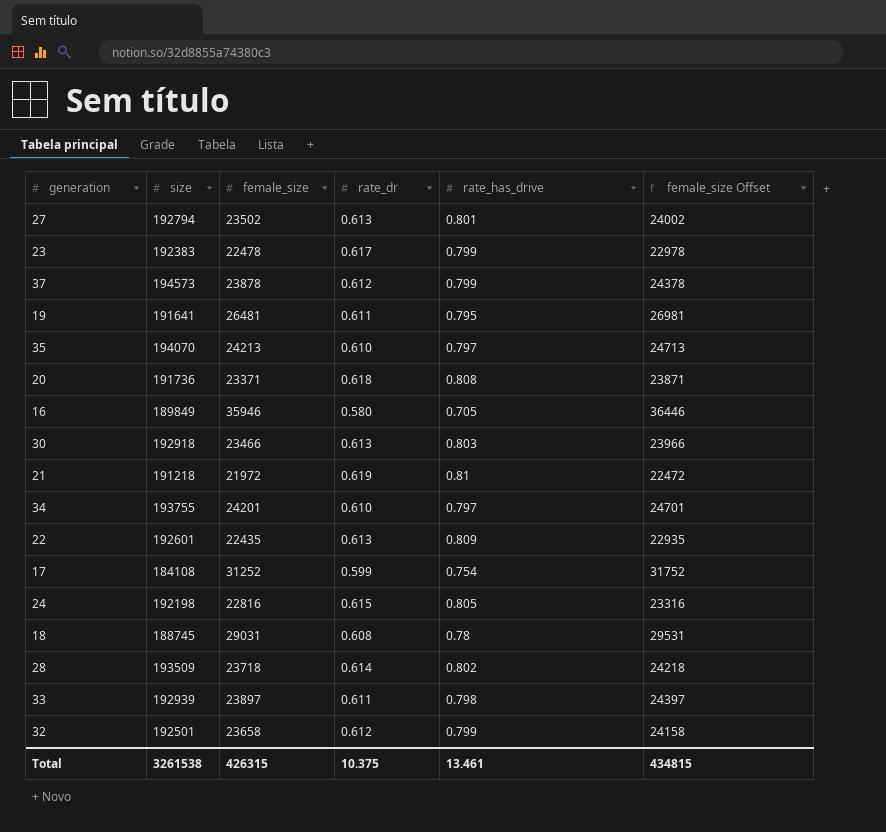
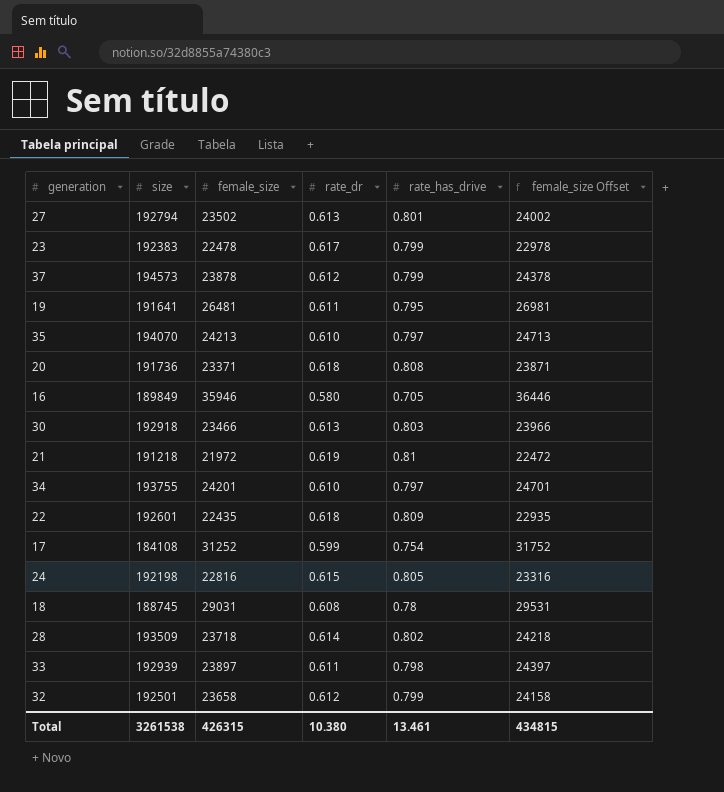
22 | rate_dr: 0.613 -> 0.618
Total | rate_dr: 10.375 -> 10.380

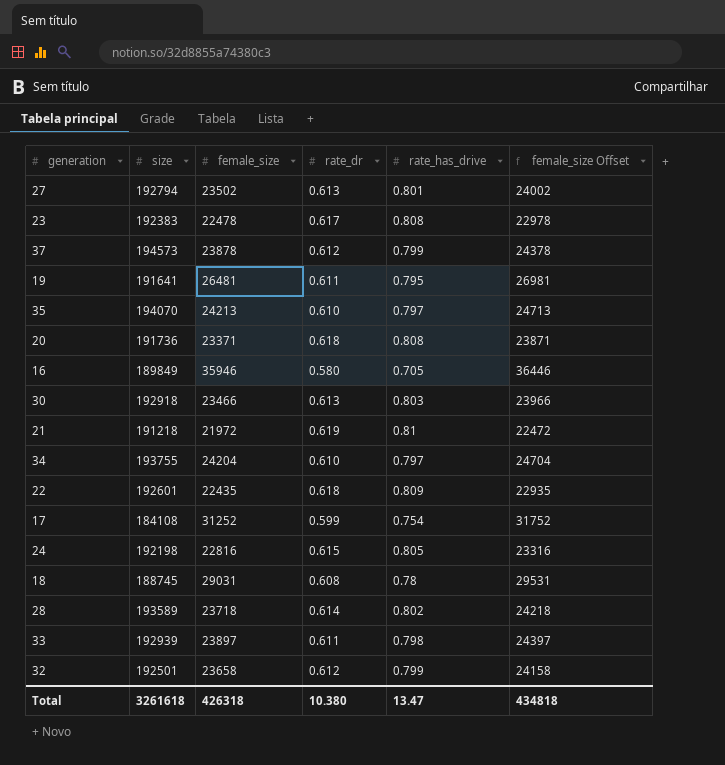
23 | rate_has_drive: 0.799 -> 0.808
34 | female_size: 24201 -> 24204
34 | female_size Offset: 24701 -> 24704
28 | size: 193509 -> 193589
Total | size: 3261538 -> 3261618
Total | female_size: 426315 -> 426318
Total | rate_has_drive: 13.461 -> 13.47
Total | female_size Offset: 434815 -> 434818

